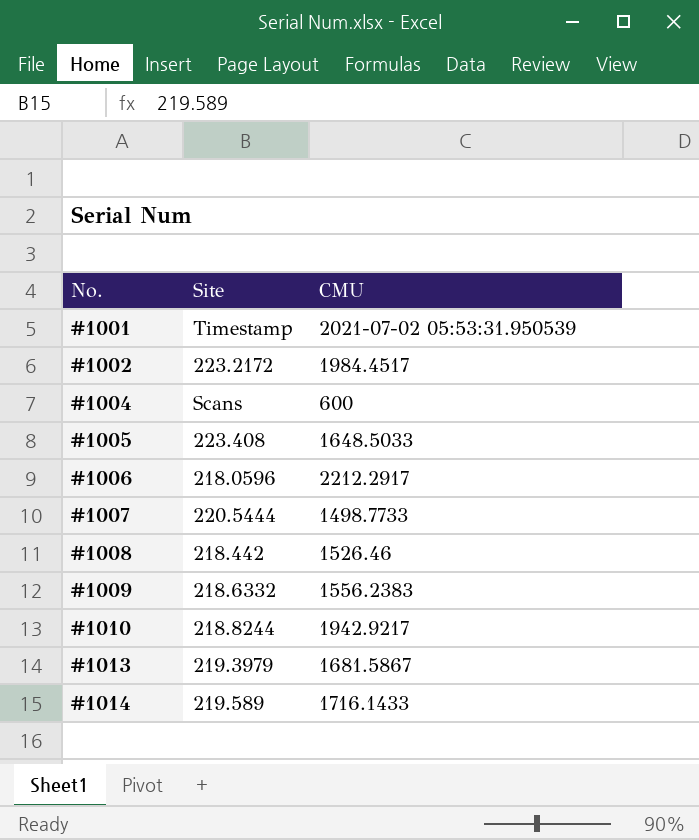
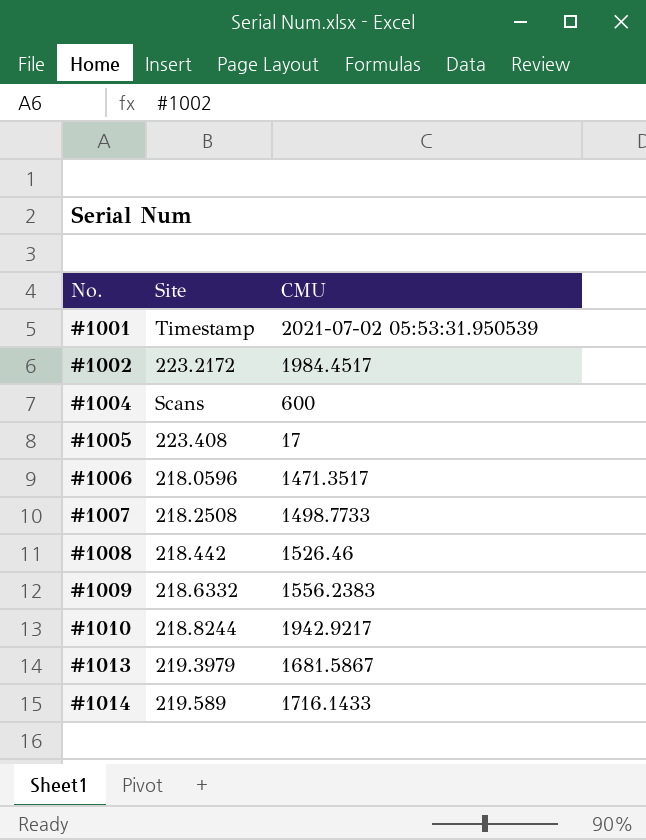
#1005 | CMU: 1648.5033 -> 17
#1006 | CMU: 2212.2917 -> 1471.3517
#1007 | Site: 220.5444 -> 218.2508

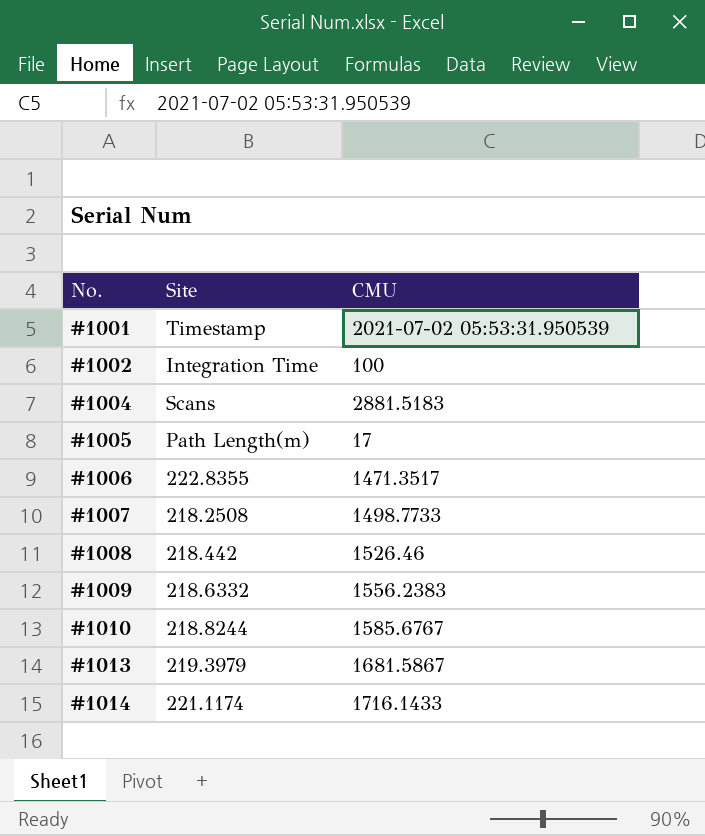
#1002 | Site: 223.2172 -> Integration Time
#1002 | CMU: 1984.4517 -> 100
#1004 | CMU: 600 -> 2881.5183
#1005 | Site: 223.408 -> Path Length(m)
#1006 | Site: 218.0596 -> 222.8355
#1010 | CMU: 1942.9217 -> 1585.6767
#1014 | Site: 219.589 -> 221.1174

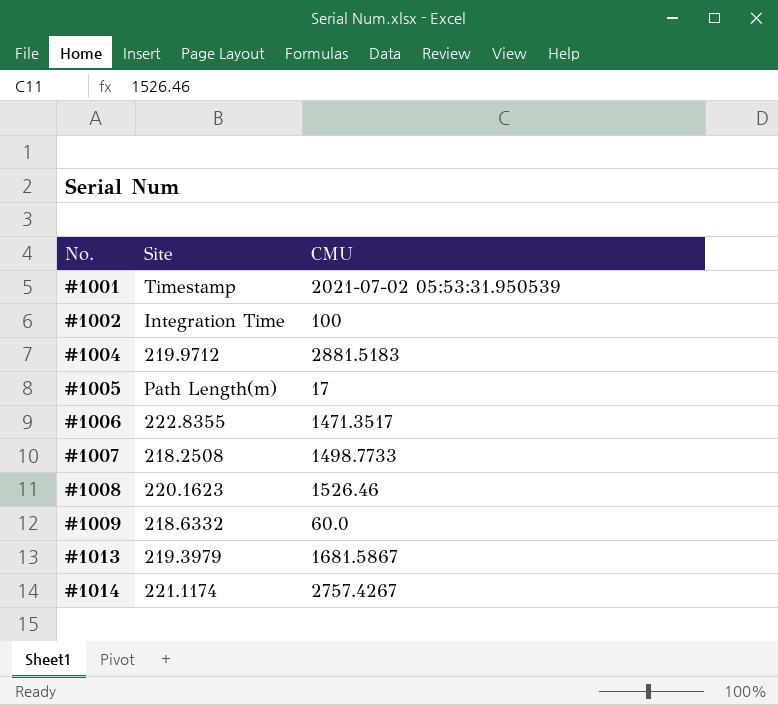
row #1010: 218.8244 | 1585.6767 -> none
#1004 | Site: Scans -> 219.9712
#1008 | Site: 218.442 -> 220.1623
#1009 | CMU: 1556.2383 -> 60.0
#1014 | CMU: 1716.1433 -> 2757.4267

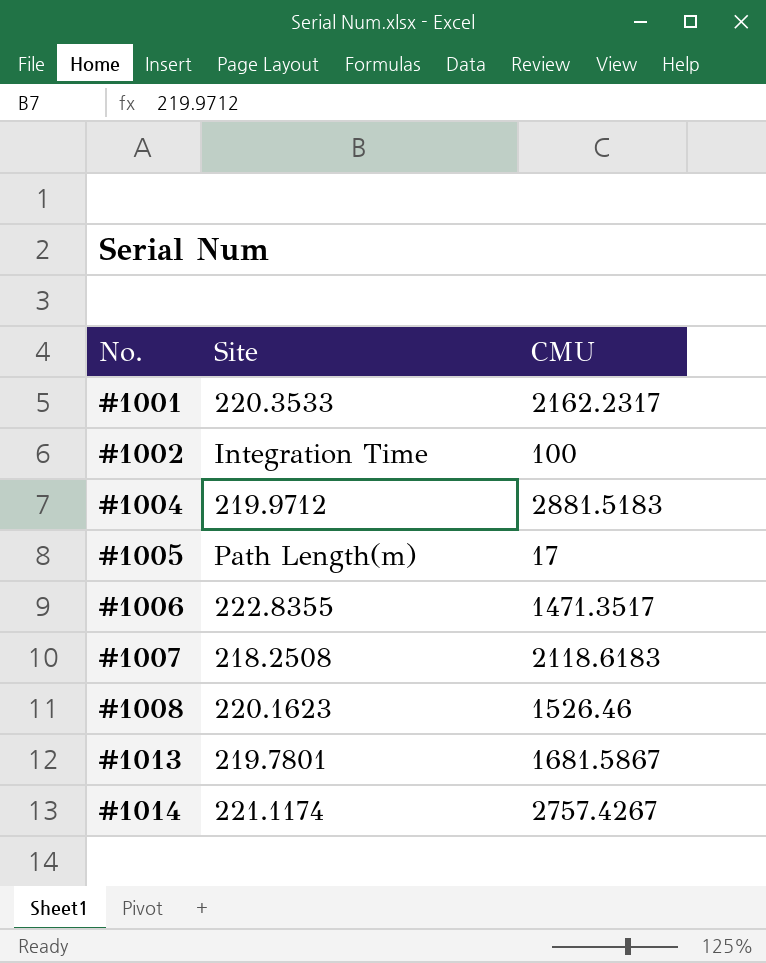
row #1009: 218.6332 | 60.0 -> none
#1001 | Site: Timestamp -> 220.3533
#1001 | CMU: 2021-07-02 05:53:31.950539 -> 2162.2317
#1007 | CMU: 1498.7733 -> 2118.6183
#1013 | Site: 219.3979 -> 219.7801

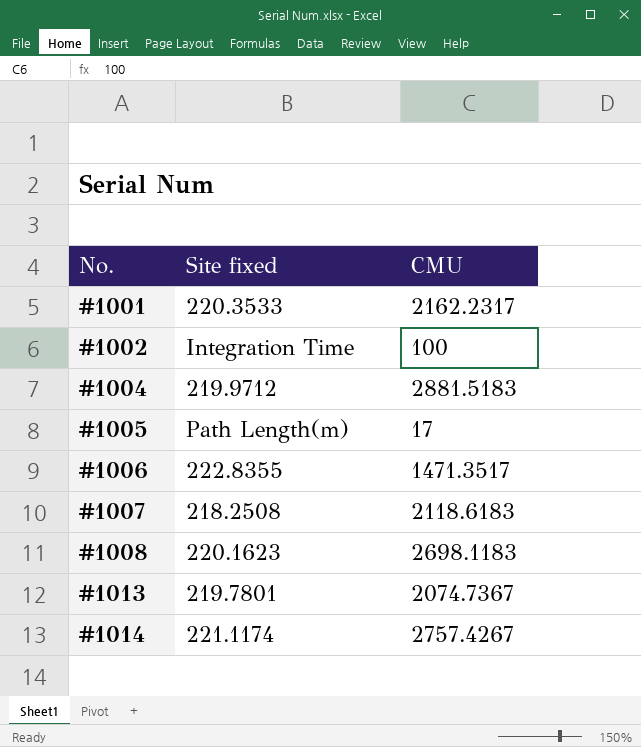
column name: Site -> Site fixed
#1008 | CMU: 1526.46 -> 2698.1183
#1013 | CMU: 1681.5867 -> 2074.7367

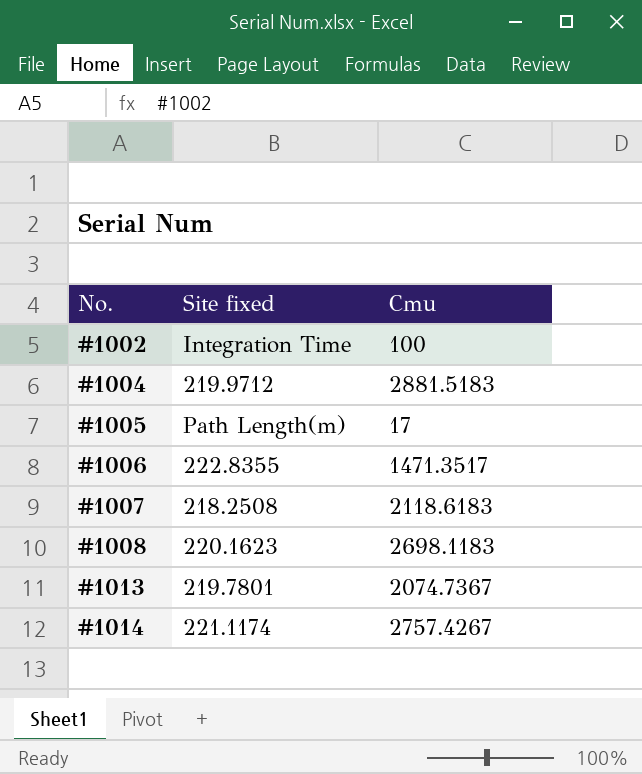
column name: CMU -> Cmu
row #1001: 220.3533 | 2162.2317 -> none

